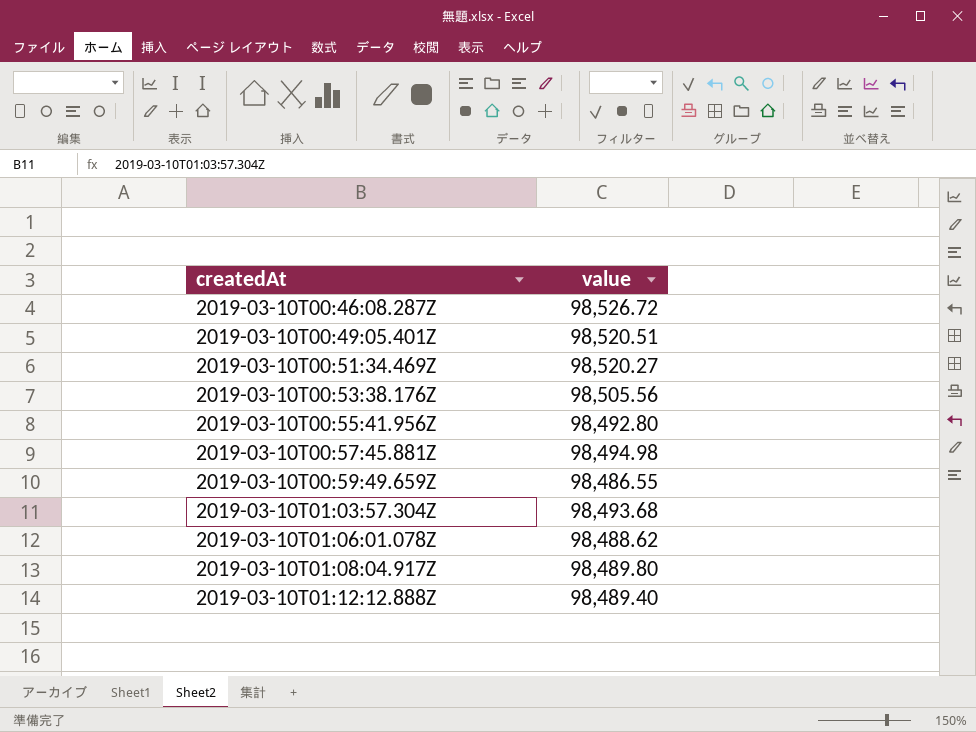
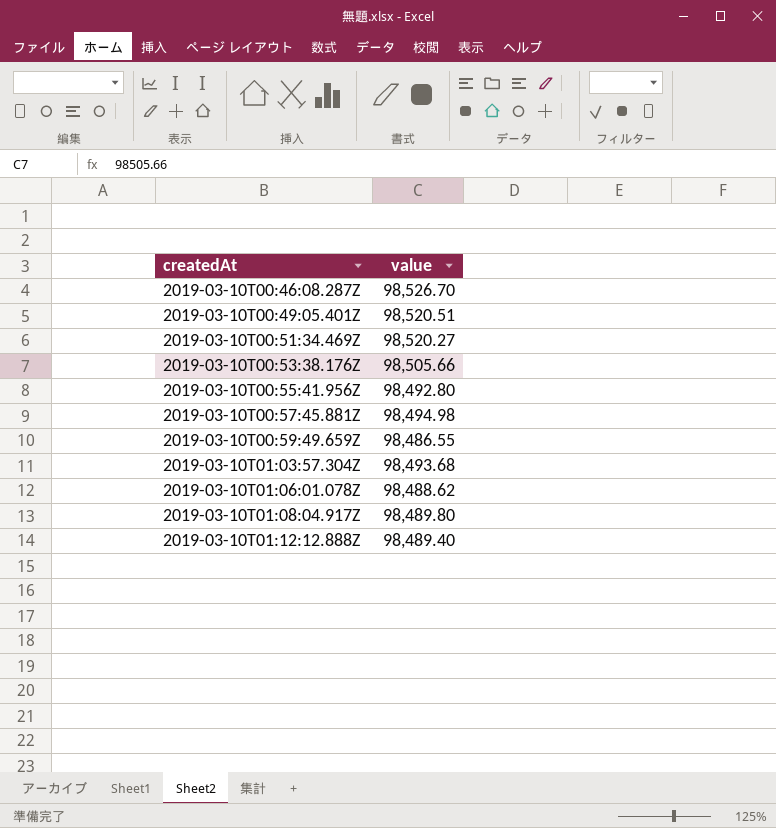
2019-03-10T00:46:08.287Z | value: 98,526.72 -> 98,526.70
2019-03-10T00:53:38.176Z | value: 98,505.56 -> 98,505.66

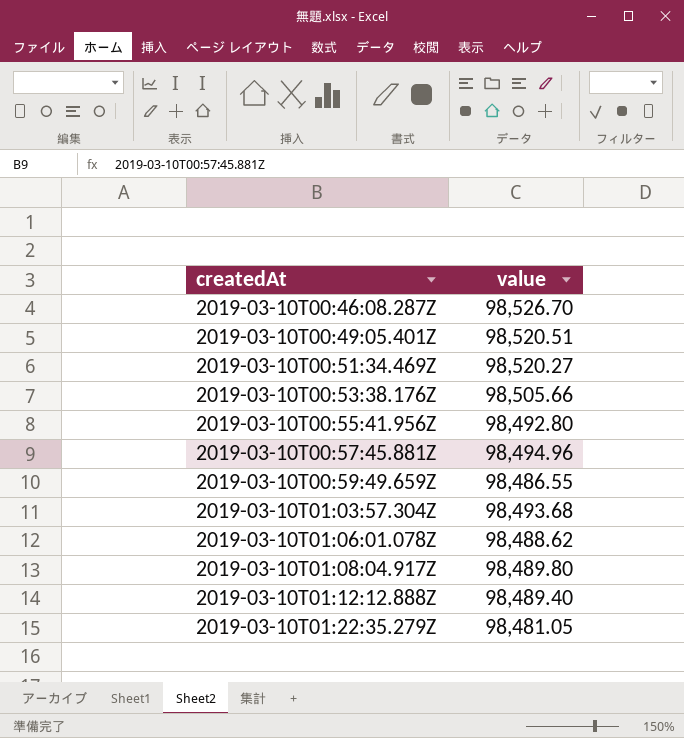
2019-03-10T00:57:45.881Z | value: 98,494.98 -> 98,494.96
row 2019-03-10T01:22:35.279Z: none -> 98,481.05

